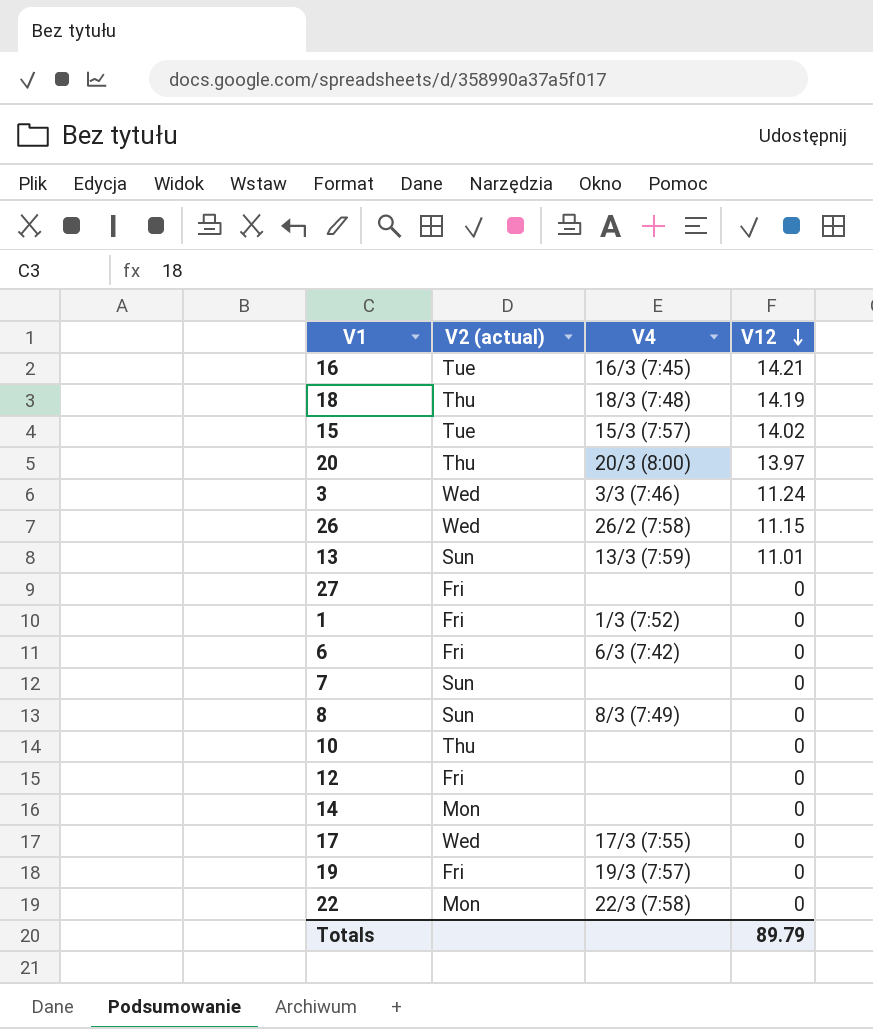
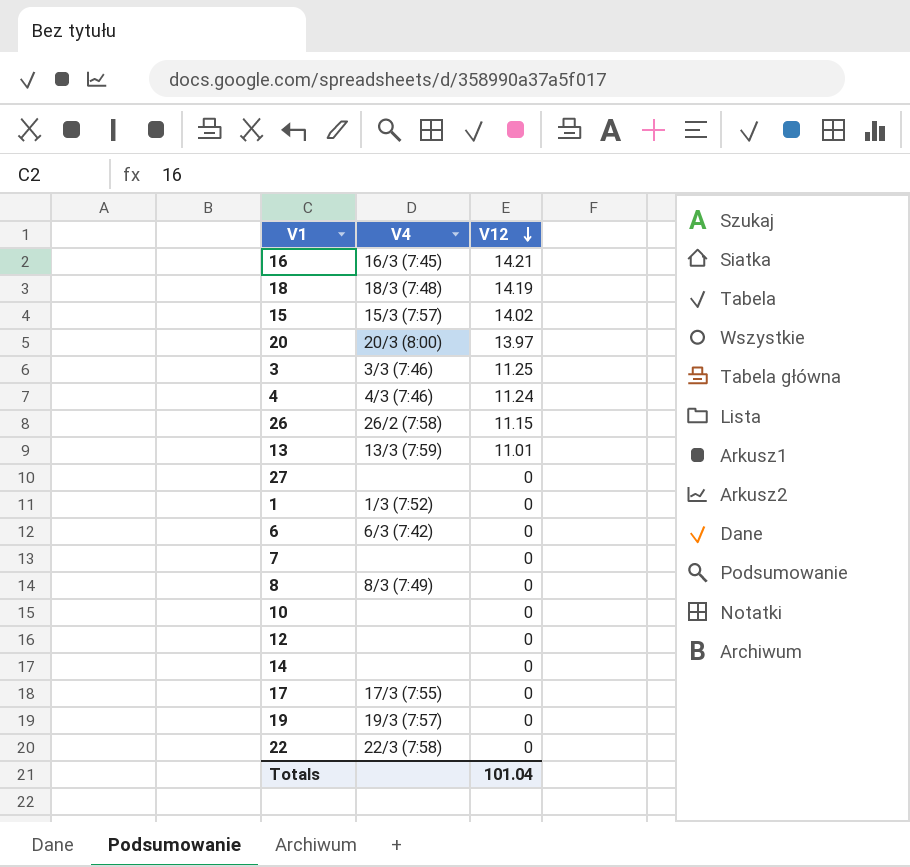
column V2 (actual) | position: 2 -> none
3 | V12: 11.24 -> 11.25
row 4: none -> 4/3 (7:46) | 11.24
Totals | V12: 89.79 -> 101.04

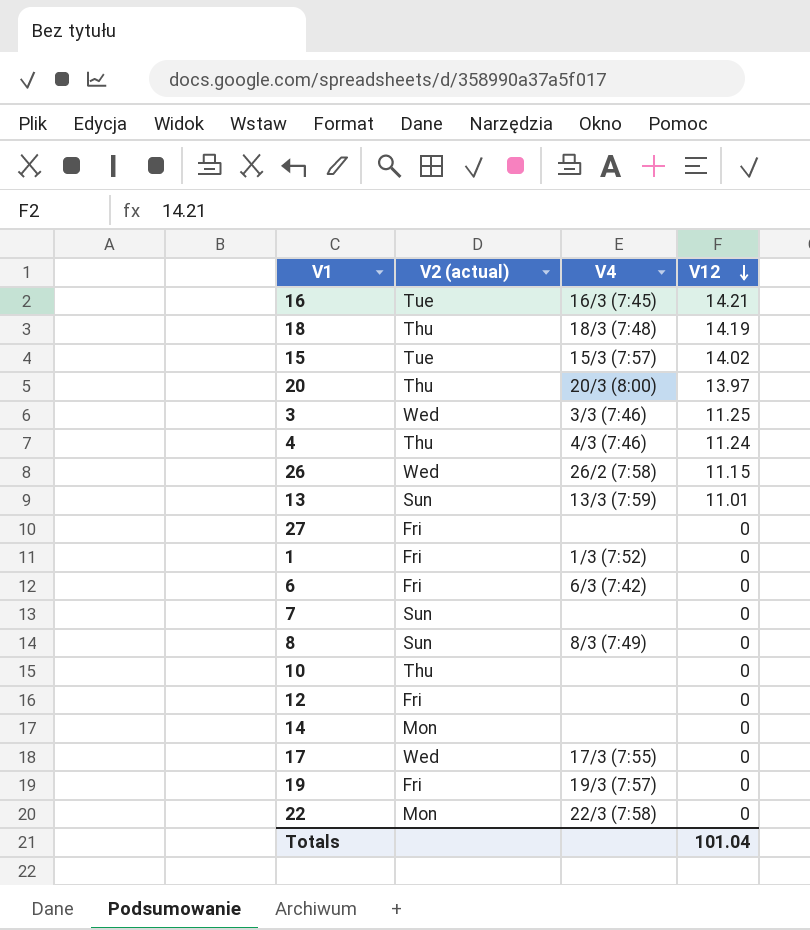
column V2 (actual) | position: none -> 2

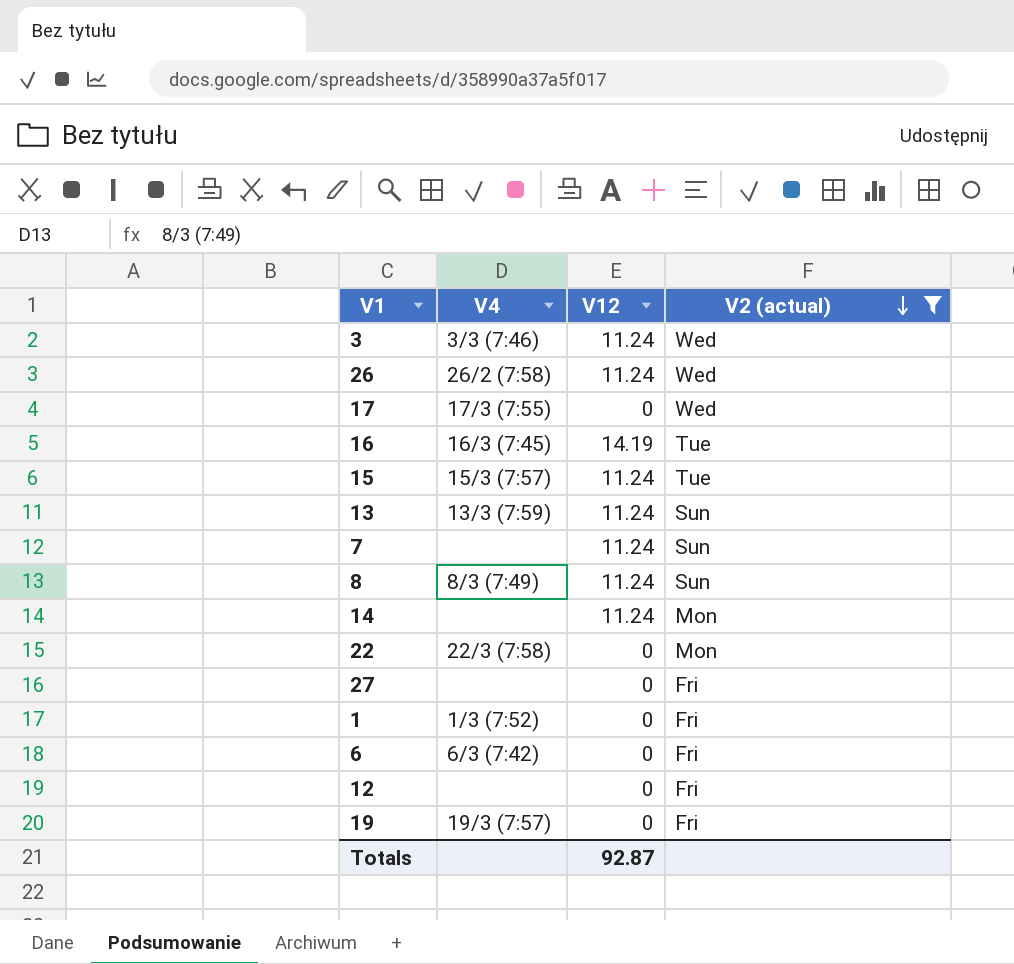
filter: none -> V2 (actual) != Thu
row order: V12 descending -> V2 (actual) descending
column V2 (actual) | position: 2 -> 4
3 | V12: 11.25 -> 11.24
26 | V12: 11.15 -> 11.24
16 | V12: 14.21 -> 14.19
15 | V12: 14.02 -> 11.24
13 | V12: 11.01 -> 11.24
7 | V12: 0 -> 11.24
8 | V12: 0 -> 11.24
14 | V12: 0 -> 11.24
Totals | V12: 101.04 -> 92.87

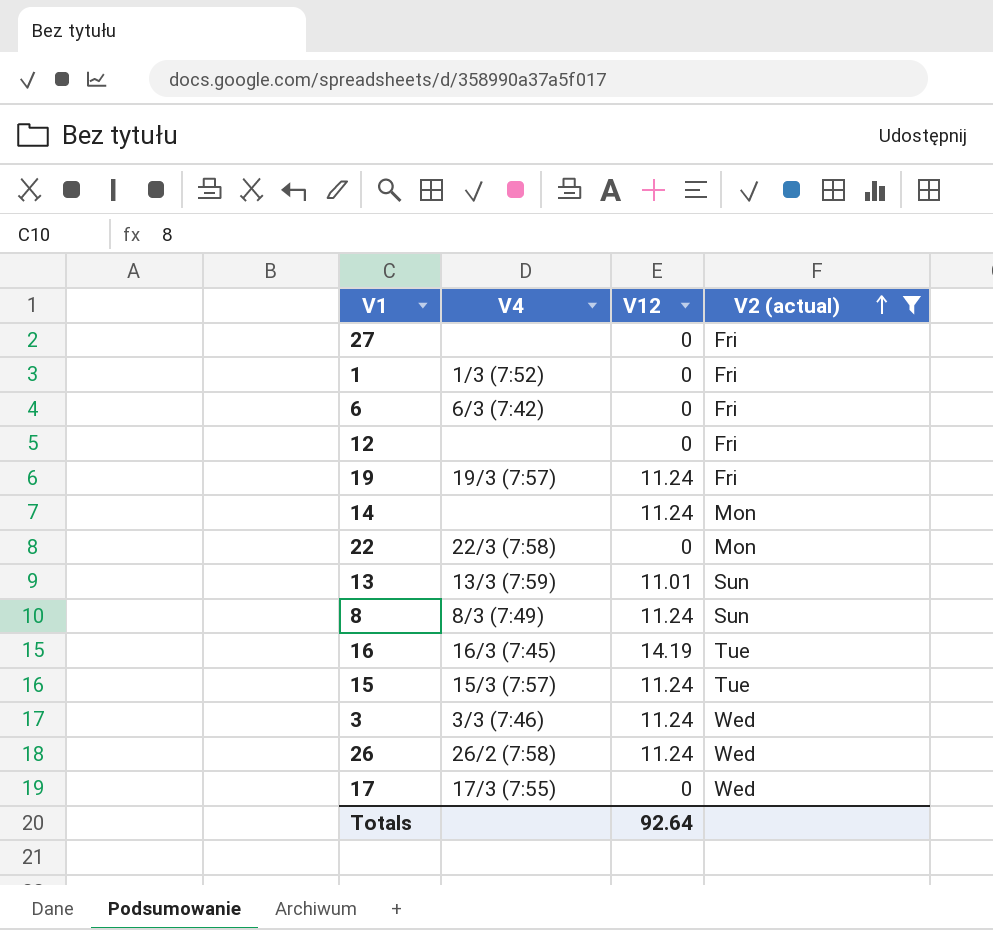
row order: V2 (actual) descending -> V2 (actual) ascending
row 7: none | 11.24 | Sun -> none
19 | V12: 0 -> 11.24
13 | V12: 11.24 -> 11.01
Totals | V12: 92.87 -> 92.64

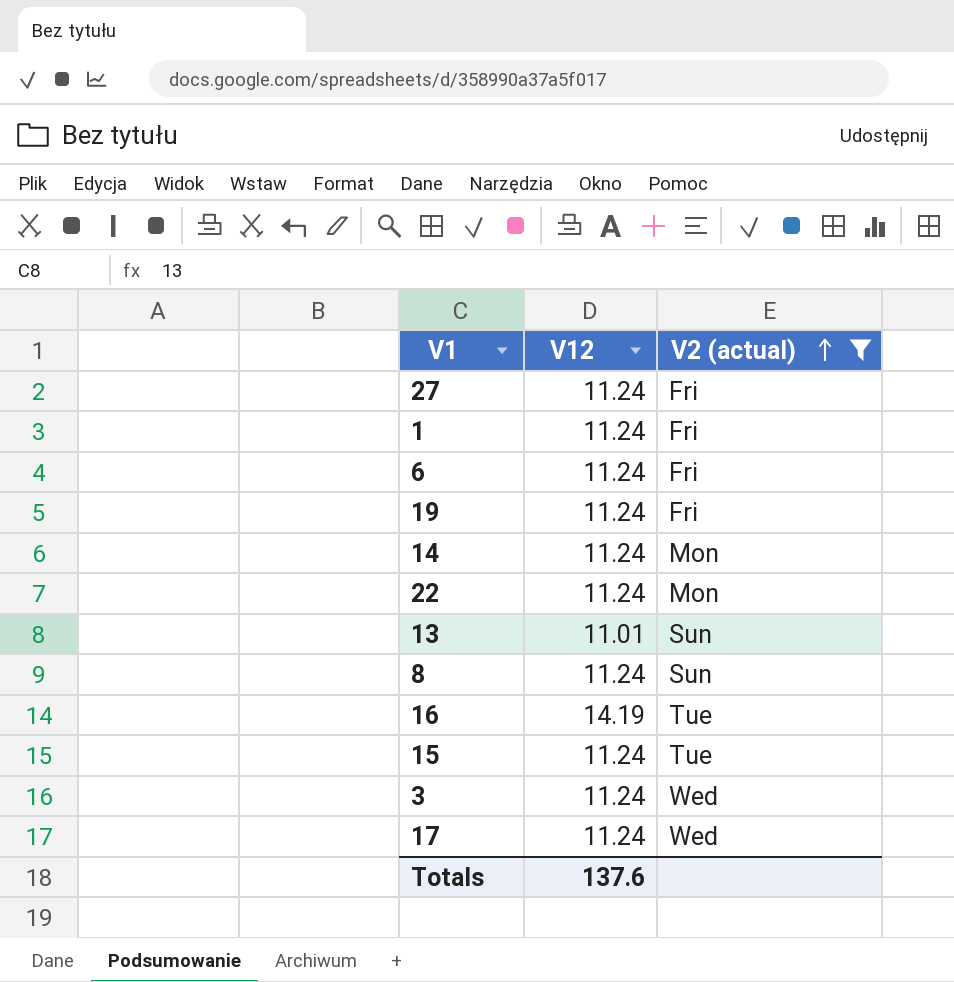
column V4 | position: 2 -> none
row 12: none | 0 | Fri -> none
row 26: 26/2 (7:58) | 11.24 | Wed -> none
27 | V12: 0 -> 11.24
1 | V12: 0 -> 11.24
6 | V12: 0 -> 11.24
22 | V12: 0 -> 11.24
17 | V12: 0 -> 11.24
Totals | V12: 92.64 -> 137.6

